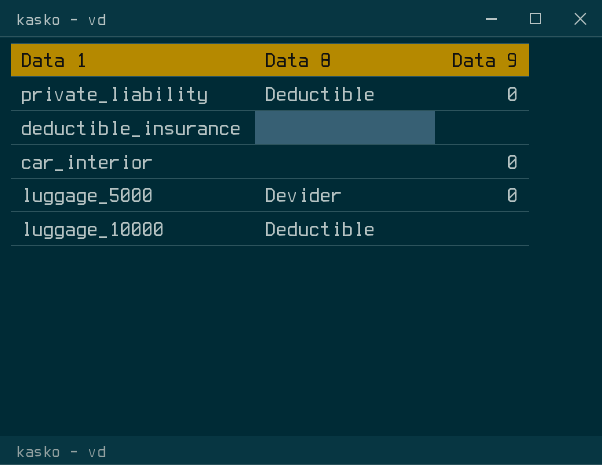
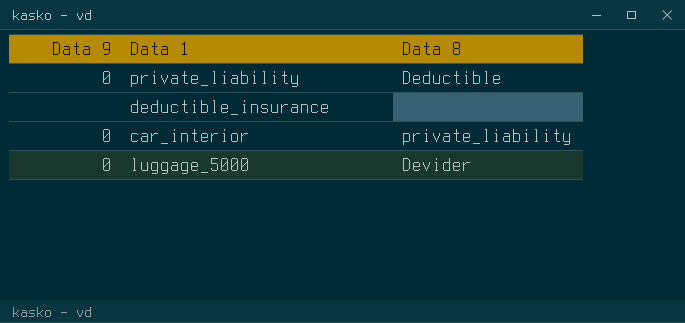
column Data 9 | position: 3 -> 1
row luggage_10000: Deductible | none -> none
car_interior | Data 8: none -> private_liability

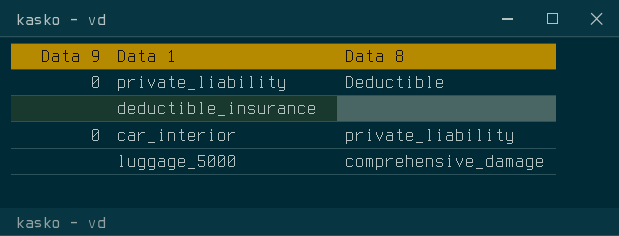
luggage_5000 | Data 9: 0 -> none
luggage_5000 | Data 8: Devider -> comprehensive_damage

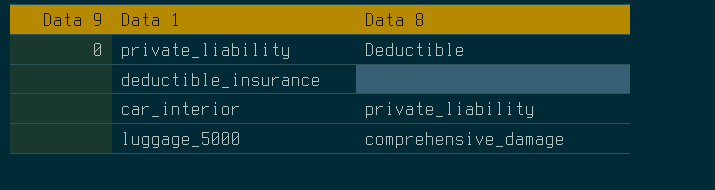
car_interior | Data 9: 0 -> none

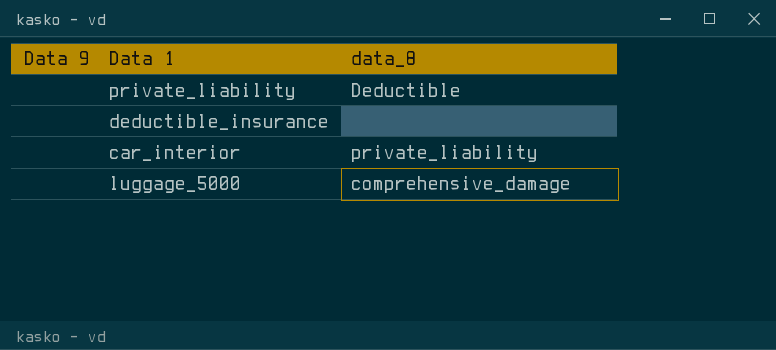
column name: Data 8 -> data_8
private_liability | Data 9: 0 -> none

